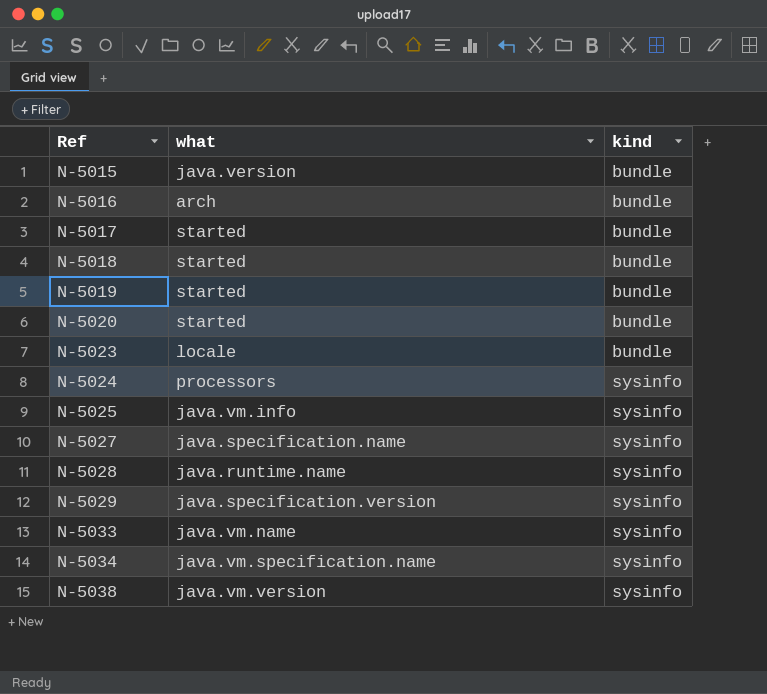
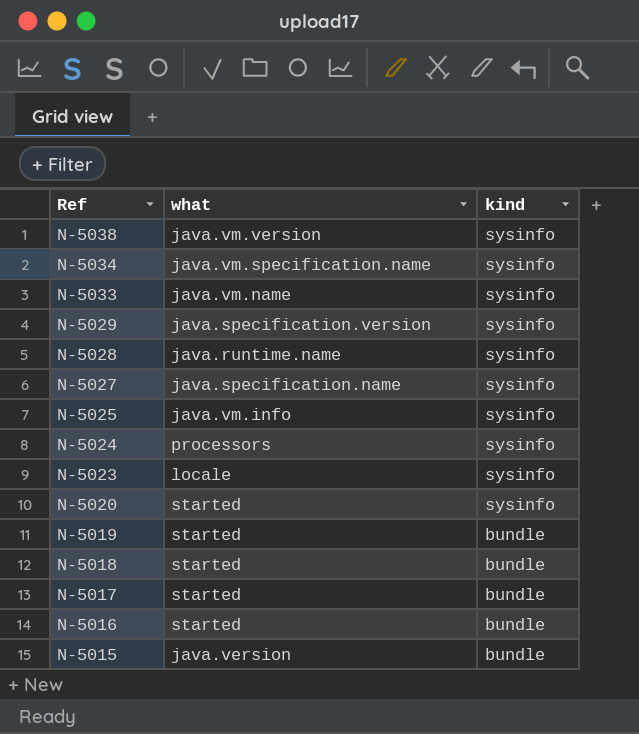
row order: Ref ascending -> Ref descending
N-5023 | kind: bundle -> sysinfo
N-5020 | kind: bundle -> sysinfo
N-5016 | what: arch -> started

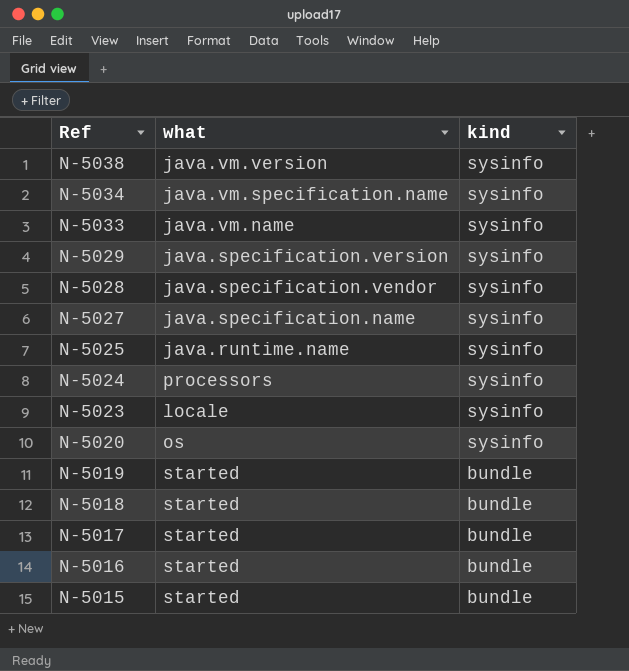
N-5028 | what: java.runtime.name -> java.specification.vendor
N-5025 | what: java.vm.info -> java.runtime.name
N-5020 | what: started -> os
N-5015 | what: java.version -> started

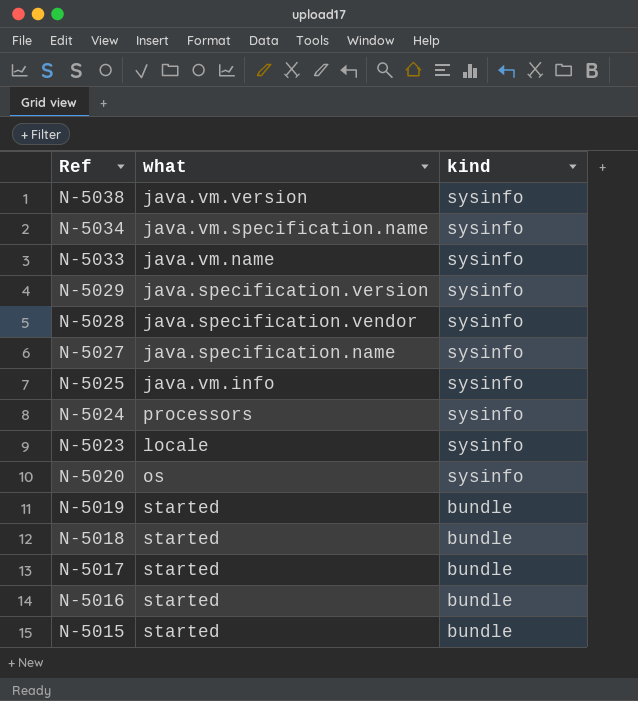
N-5025 | what: java.runtime.name -> java.vm.info

